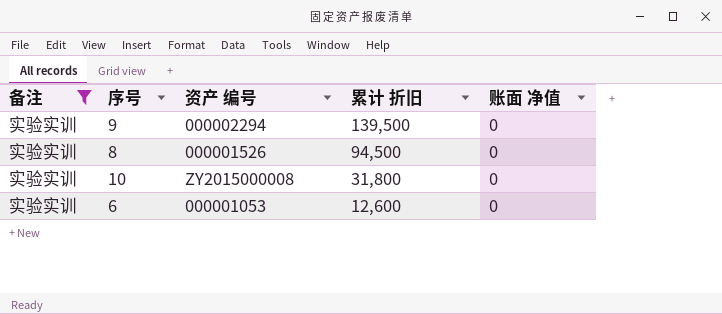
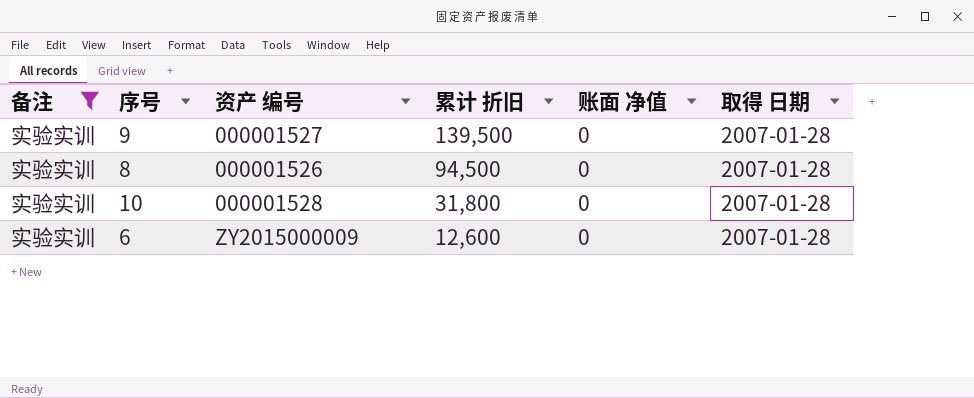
column 取得 日期 | position: none -> 6
9 | 资产 编号: 000002294 -> 000001527
10 | 资产 编号: ZY2015000008 -> 000001528
6 | 资产 编号: 000001053 -> ZY2015000009

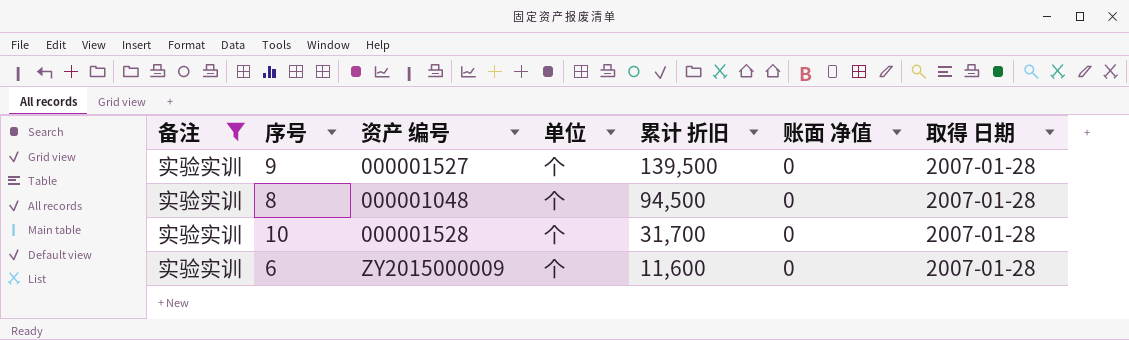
column 单位 | position: none -> 4
8 | 资产 编号: 000001526 -> 000001048
10 | 累计 折旧: 31,800 -> 31,700
6 | 累计 折旧: 12,600 -> 11,600

